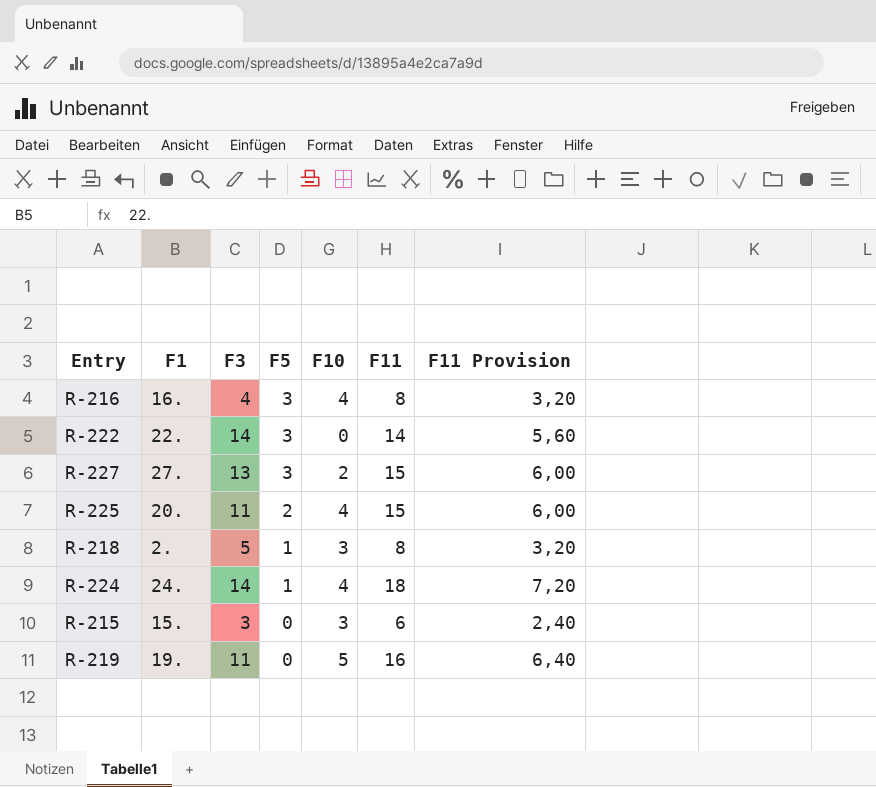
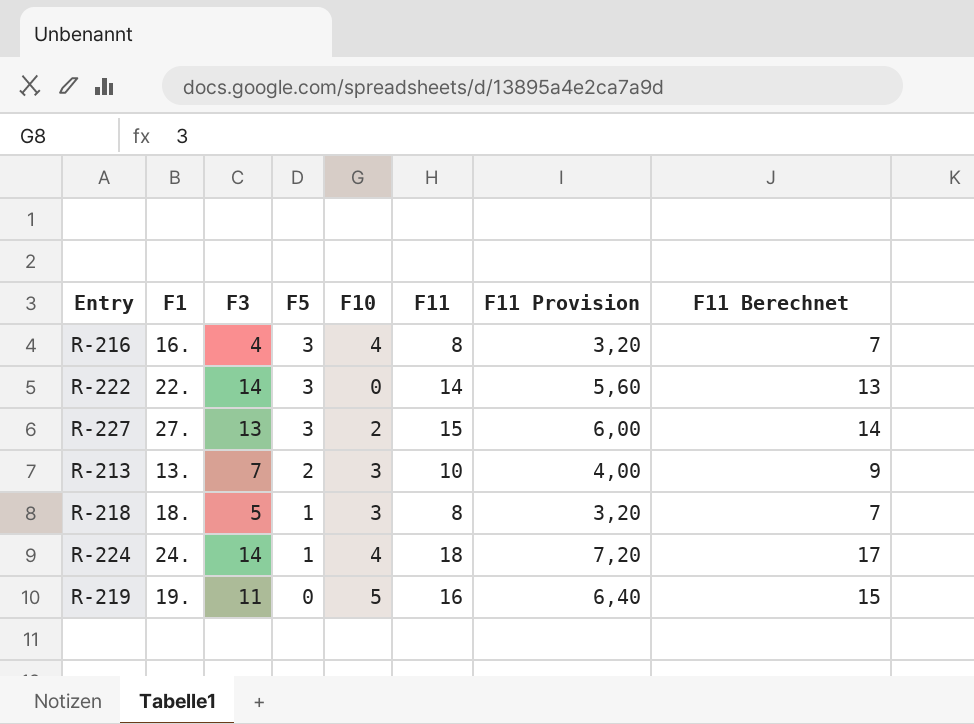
column F11 Berechnet | formula: none -> [F11] - 1
row R-225: 20. | 11 | 2 | 4 | 15 | 6,00 -> none
row R-215: 15. | 3 | 0 | 3 | 6 | 2,40 -> none
row R-213: none -> 13. | 7 | 2 | 3 | 10 | 4,00 | 9
R-218 | F1: 2. -> 18.

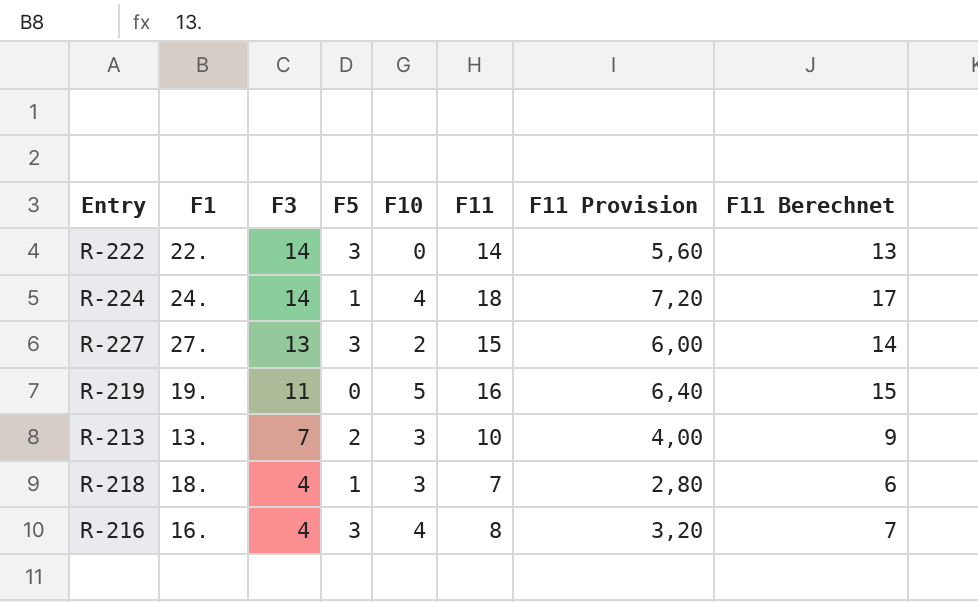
row order: F5 descending -> F3 descending
R-218 | F3: 5 -> 4
R-218 | F11: 8 -> 7
R-218 | F11 Provision: 3,20 -> 2,80
R-218 | F11 Berechnet: 7 -> 6

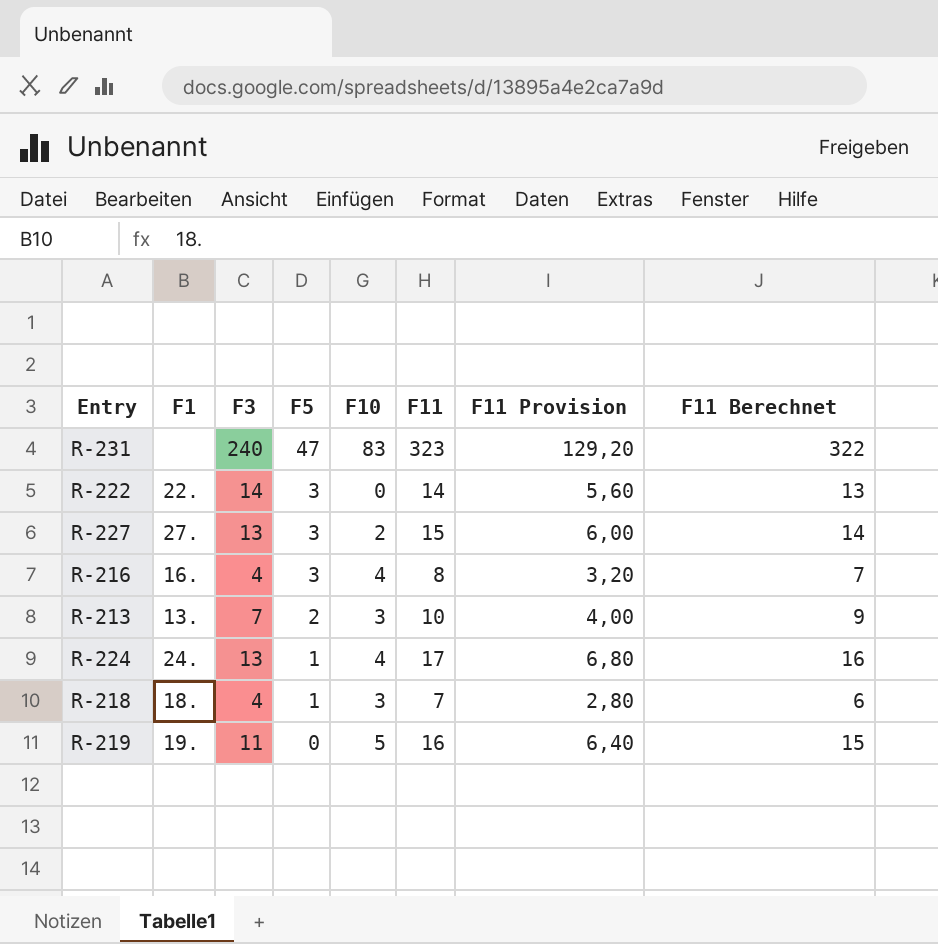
row order: F3 descending -> F5 descending
row R-231: none -> none | 240 | 47 | 83 | 323 | 129,20 | 322
R-224 | F3: 14 -> 13
R-224 | F11: 18 -> 17
R-224 | F11 Provision: 7,20 -> 6,80
R-224 | F11 Berechnet: 17 -> 16

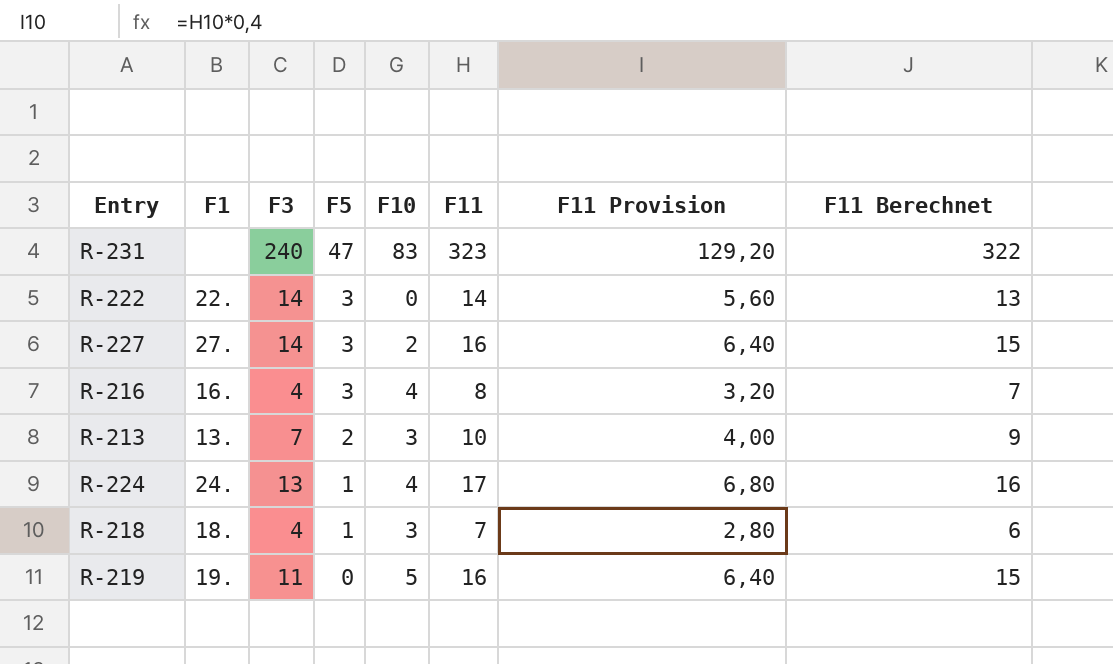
R-227 | F3: 13 -> 14
R-227 | F11: 15 -> 16
R-227 | F11 Provision: 6,00 -> 6,40
R-227 | F11 Berechnet: 14 -> 15

